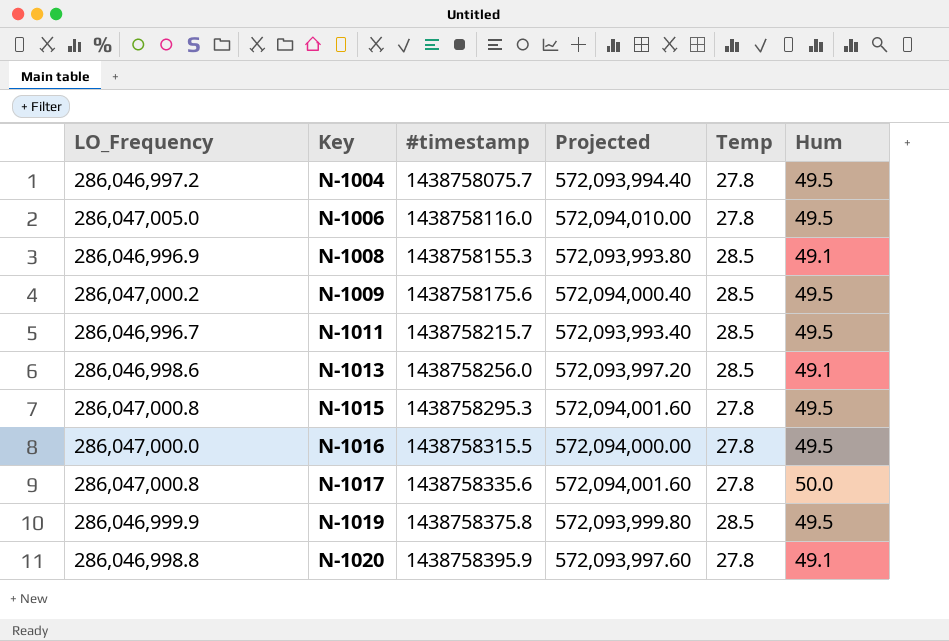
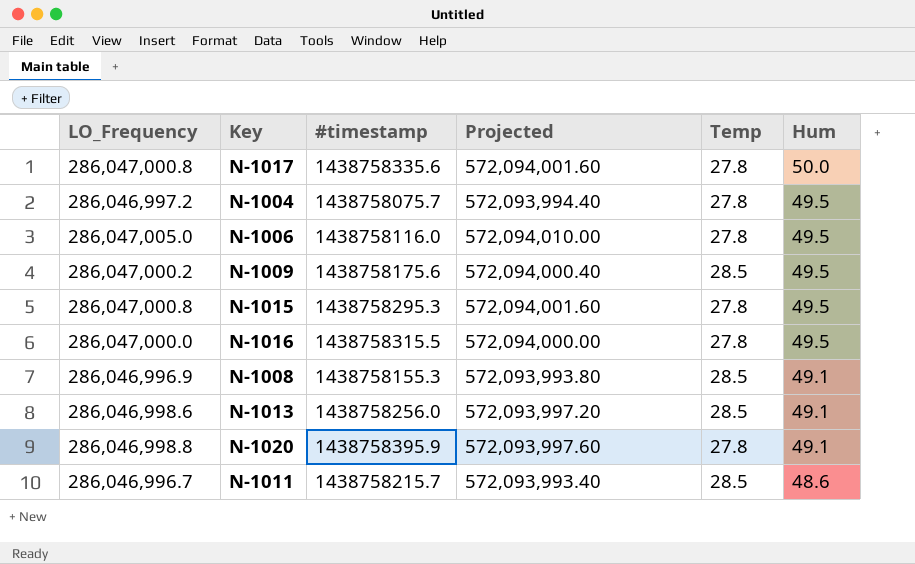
row order: Key ascending -> Hum descending
row N-1019: 286,046,999.9 | 1438758375.8 | 572,093,999.80 | 28.5 | 49.5 -> none
N-1011 | Hum: 49.5 -> 48.6

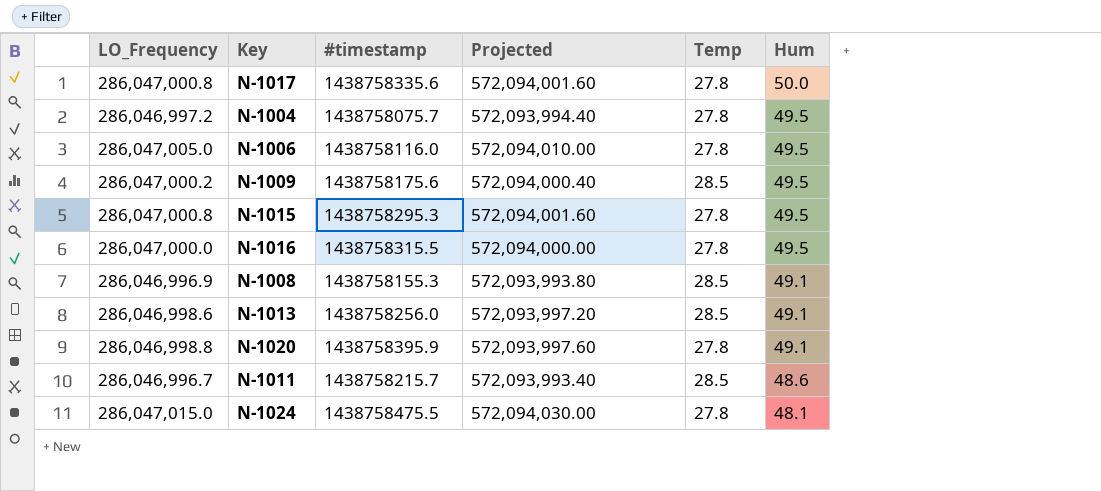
row N-1024: none -> 286,047,015.0 | 1438758475.5 | 572,094,030.00 | 27.8 | 48.1

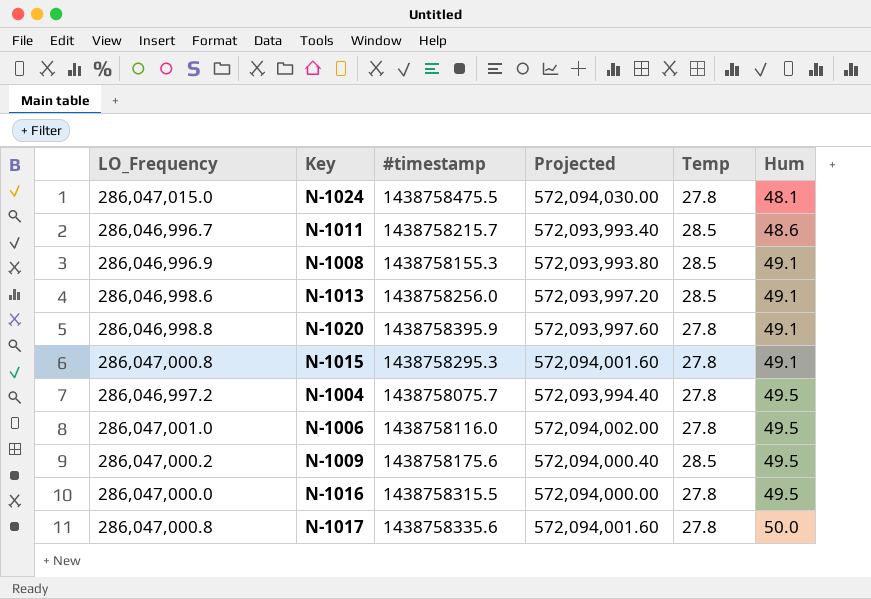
row order: Hum descending -> Hum ascending
N-1015 | Hum: 49.5 -> 49.1
N-1006 | LO_Frequency: 286,047,005.0 -> 286,047,001.0
N-1006 | Projected: 572,094,010.00 -> 572,094,002.00

